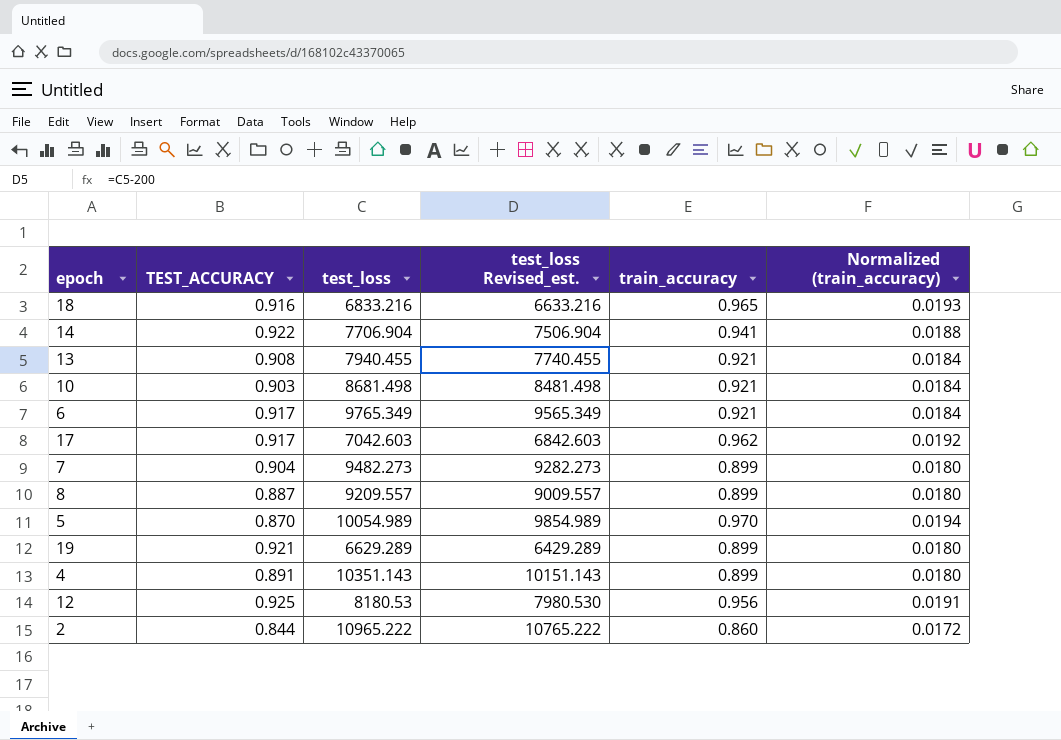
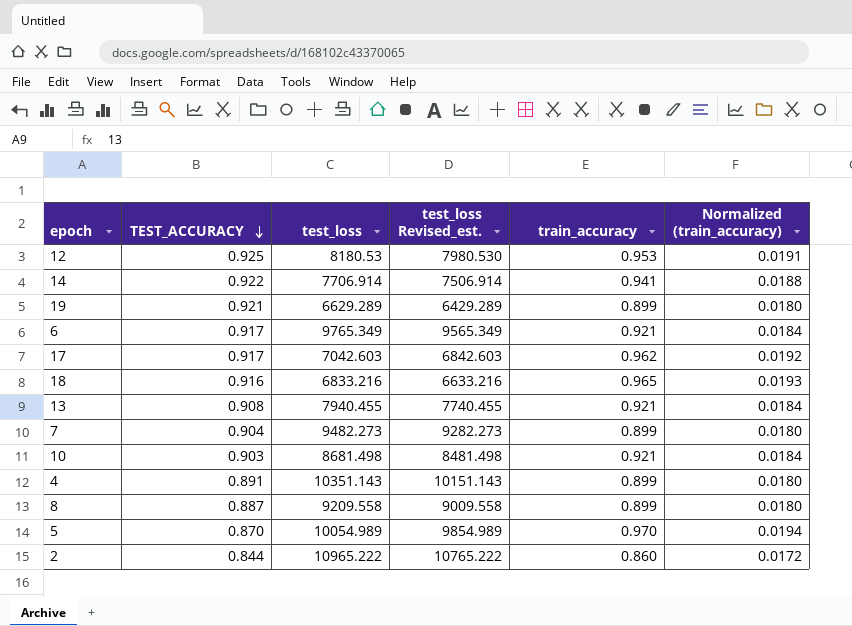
row order: none -> TEST_ACCURACY descending
12 | train_accuracy: 0.956 -> 0.953
14 | test_loss: 7706.904 -> 7706.914
14 | test_loss Revised_est.: 7506.904 -> 7506.914
8 | test_loss: 9209.557 -> 9209.558
8 | test_loss Revised_est.: 9009.557 -> 9009.558

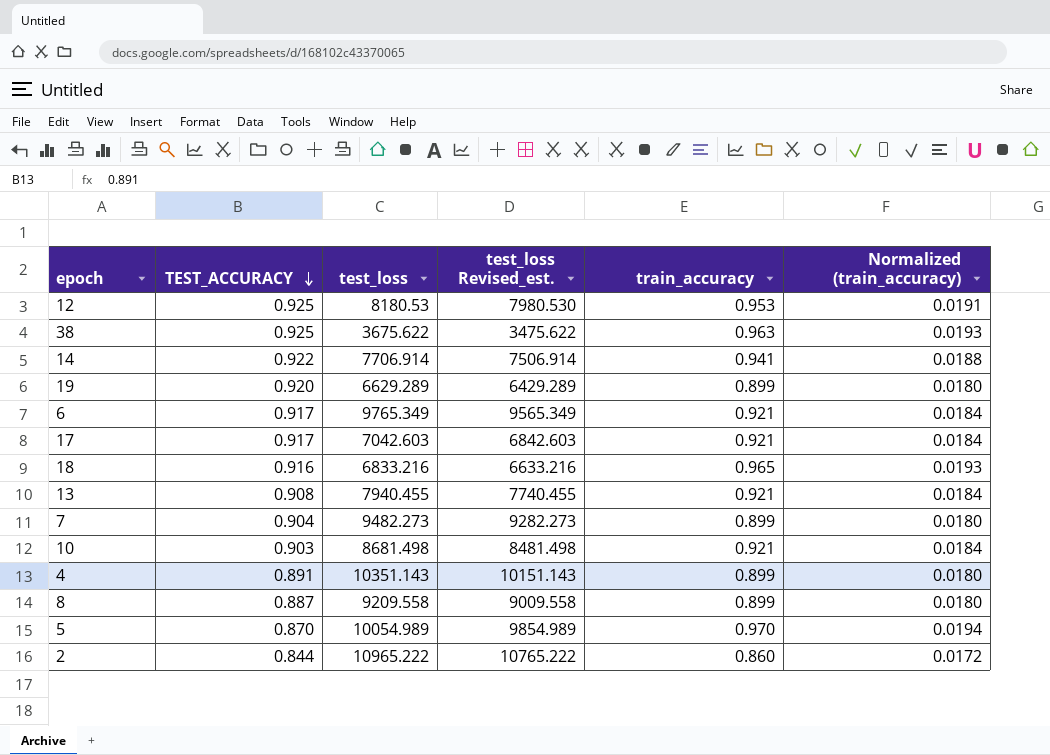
row 38: none -> 0.925 | 3675.622 | 3475.622 | 0.963 | 0.0193
19 | TEST_ACCURACY: 0.921 -> 0.920
17 | train_accuracy: 0.962 -> 0.921
17 | Normalized (train_accuracy): 0.0192 -> 0.0184

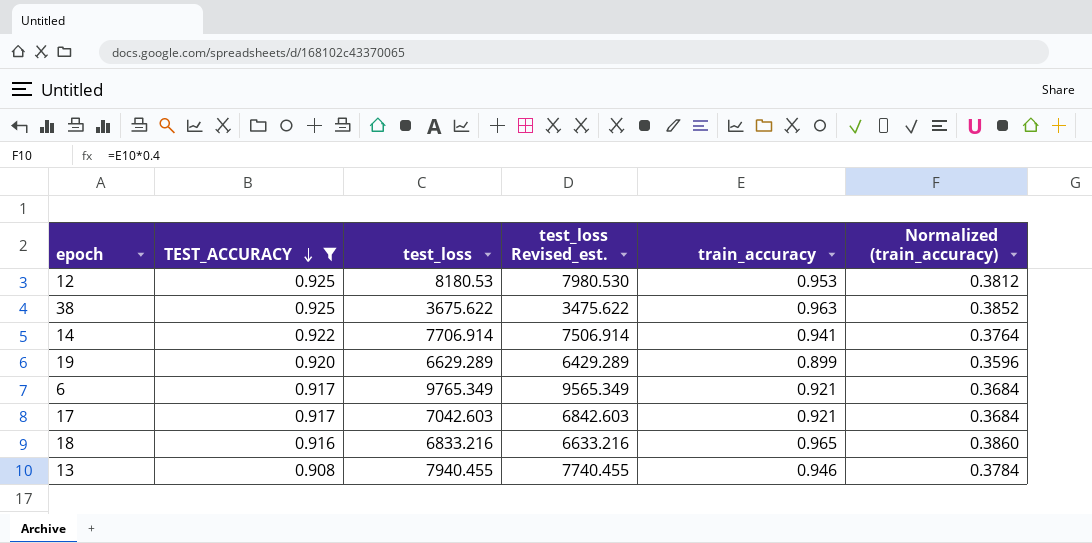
filter: none -> TEST_ACCURACY >= 0.908
column Normalized (train_accuracy) | formula: [train_accuracy] * 0.02 -> [train_accuracy] * 0.4
13 | train_accuracy: 0.921 -> 0.946

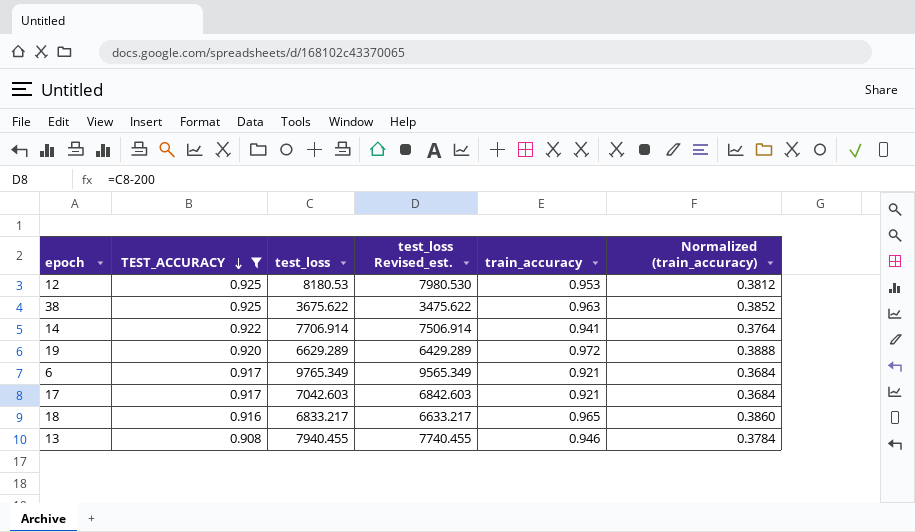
19 | train_accuracy: 0.899 -> 0.972
19 | Normalized (train_accuracy): 0.3596 -> 0.3888
18 | test_loss: 6833.216 -> 6833.217
18 | test_loss Revised_est.: 6633.216 -> 6633.217

